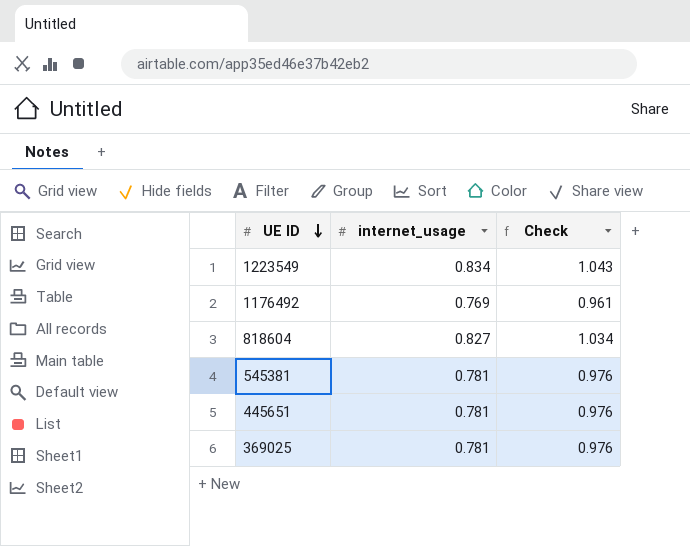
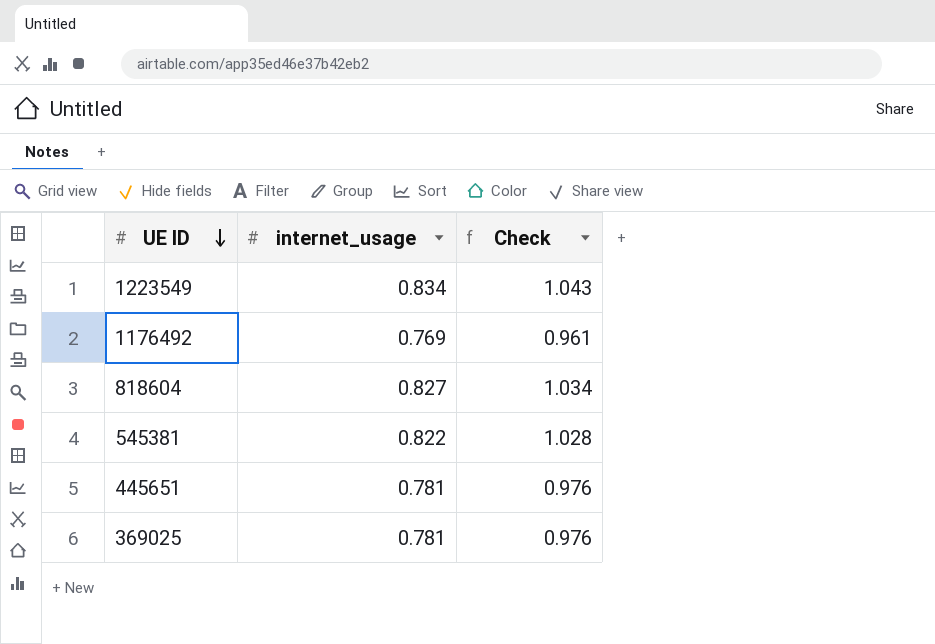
545381 | internet_usage: 0.781 -> 0.822
545381 | Check: 0.976 -> 1.028

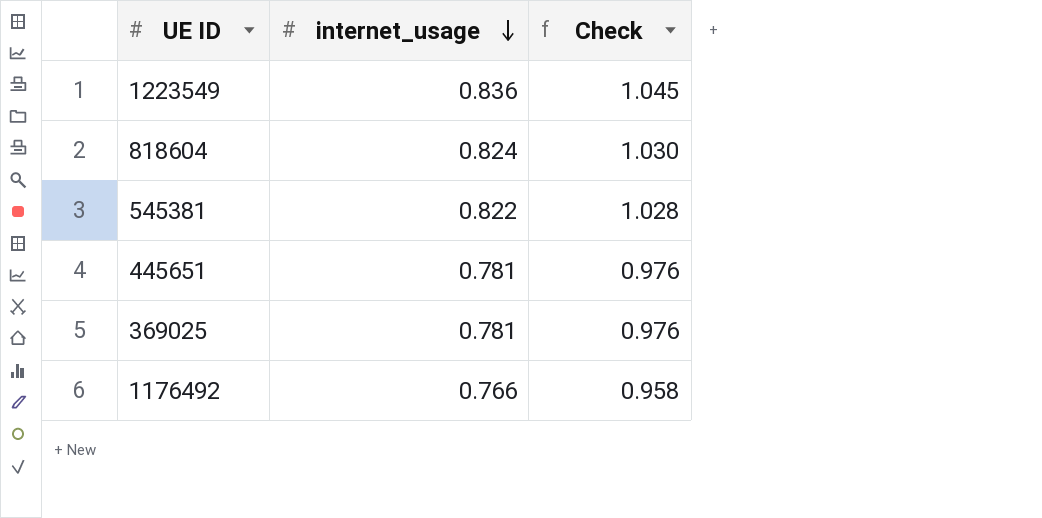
row order: UE ID descending -> internet_usage descending
1223549 | internet_usage: 0.834 -> 0.836
1223549 | Check: 1.043 -> 1.045
818604 | internet_usage: 0.827 -> 0.824
818604 | Check: 1.034 -> 1.030
1176492 | internet_usage: 0.769 -> 0.766
1176492 | Check: 0.961 -> 0.958

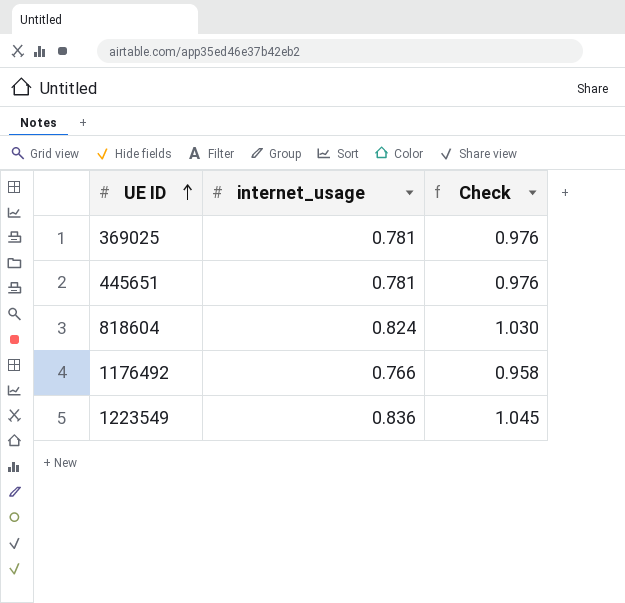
row order: internet_usage descending -> UE ID ascending
row 545381: 0.822 | 1.028 -> none

